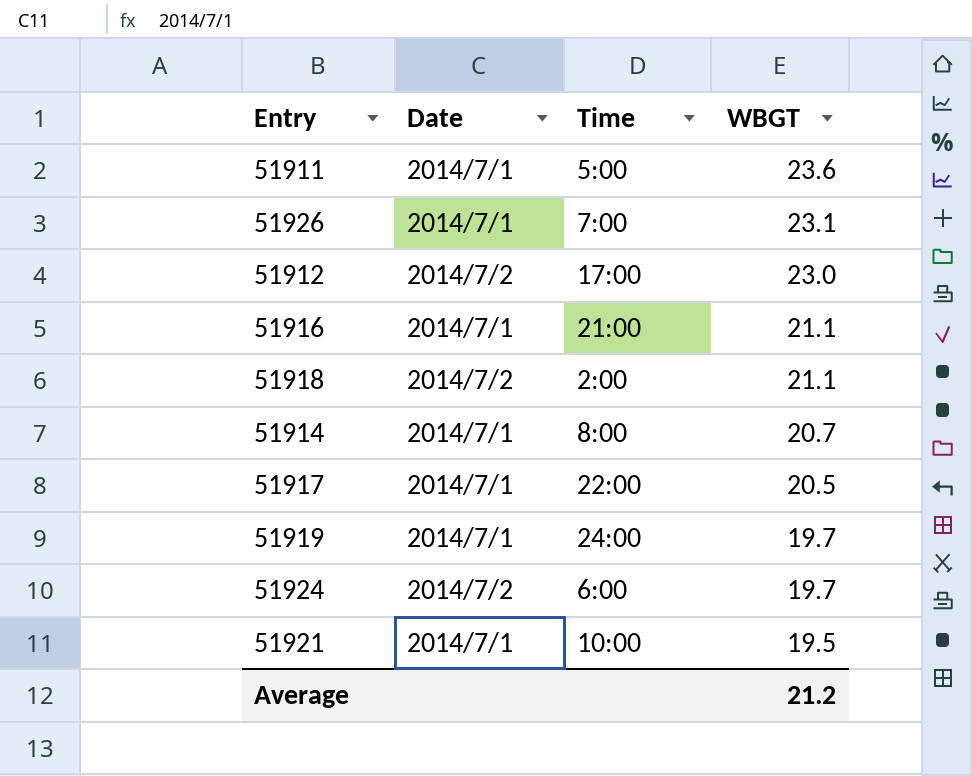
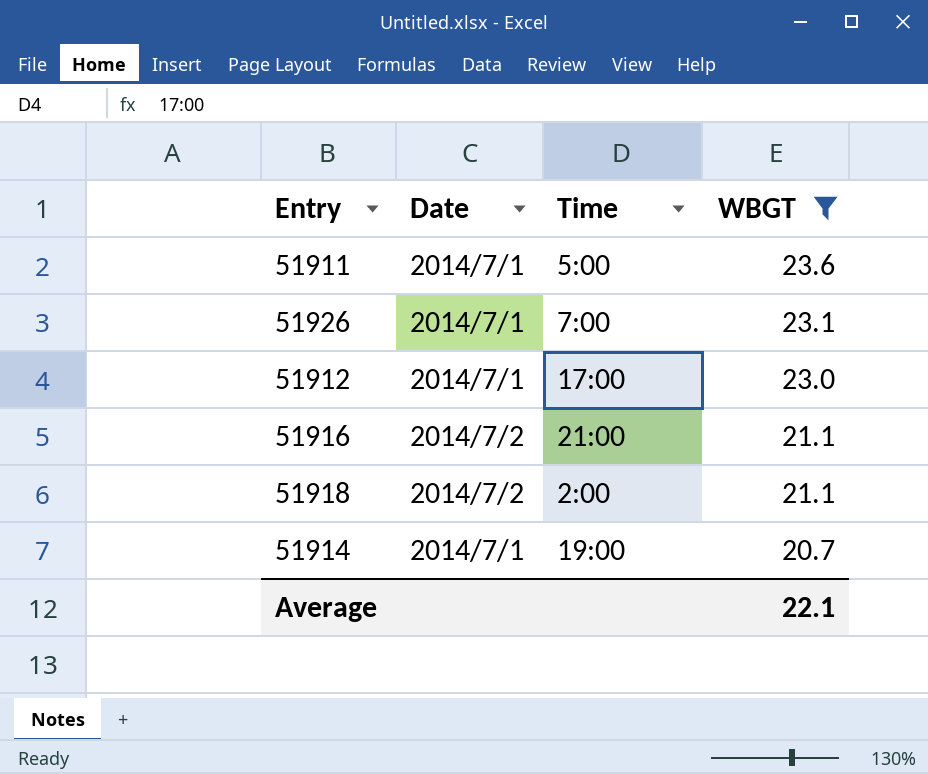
filter: none -> WBGT >= 20.7
51912 | Date: 2014/7/2 -> 2014/7/1
51916 | Date: 2014/7/1 -> 2014/7/2
51914 | Time: 8:00 -> 19:00
Average | WBGT: 21.2 -> 22.1

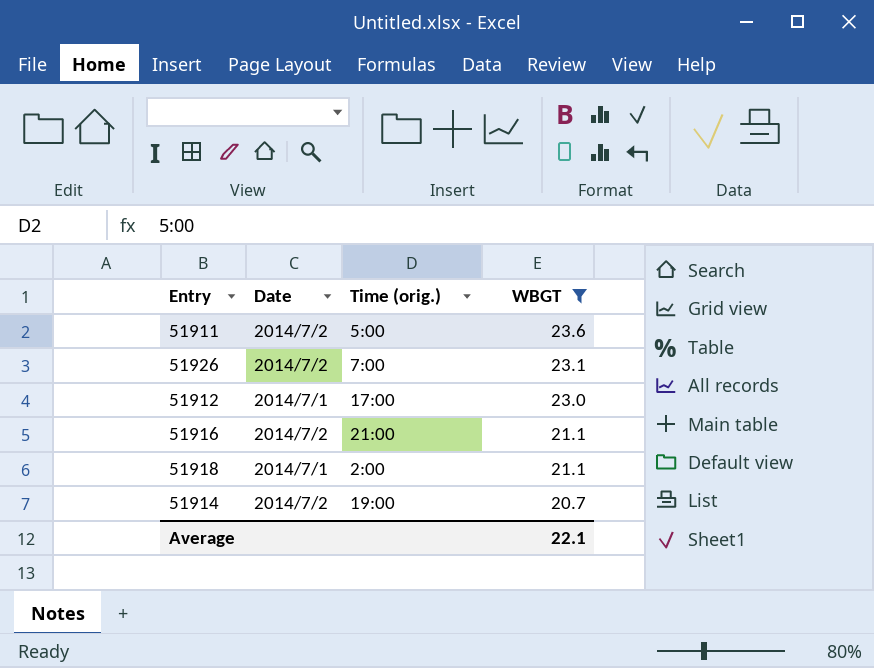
column name: Time -> Time (orig.)
51911 | Date: 2014/7/1 -> 2014/7/2
51926 | Date: 2014/7/1 -> 2014/7/2
51918 | Date: 2014/7/2 -> 2014/7/1
51914 | Date: 2014/7/1 -> 2014/7/2

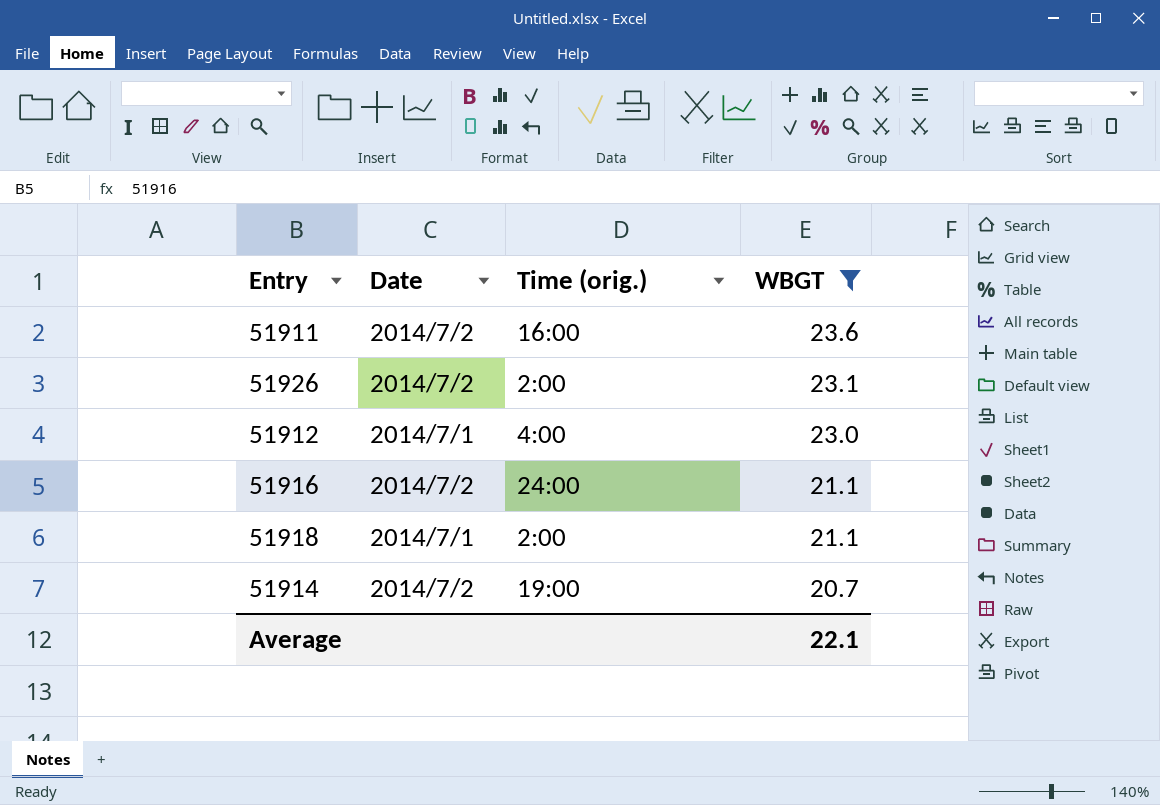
51911 | Time (orig.): 5:00 -> 16:00
51926 | Time (orig.): 7:00 -> 2:00
51912 | Time (orig.): 17:00 -> 4:00
51916 | Time (orig.): 21:00 -> 24:00

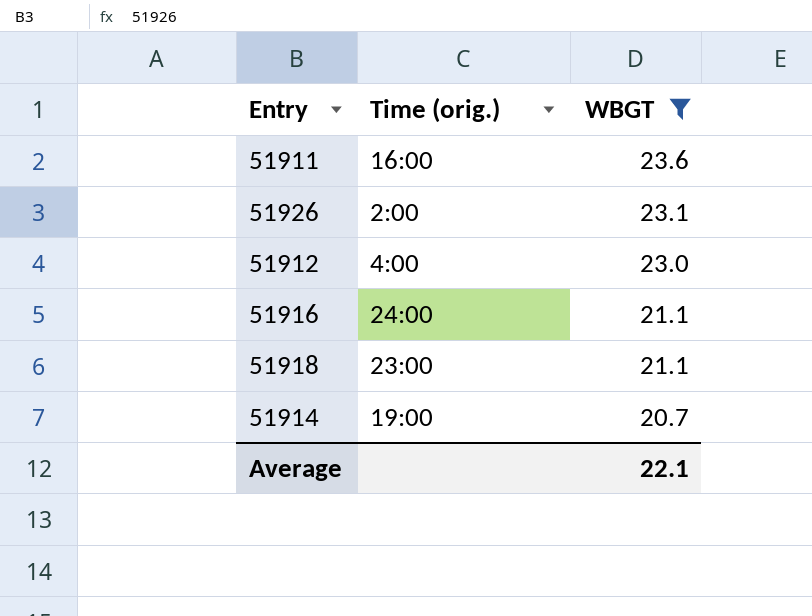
column Date | position: 2 -> none
51918 | Time (orig.): 2:00 -> 23:00

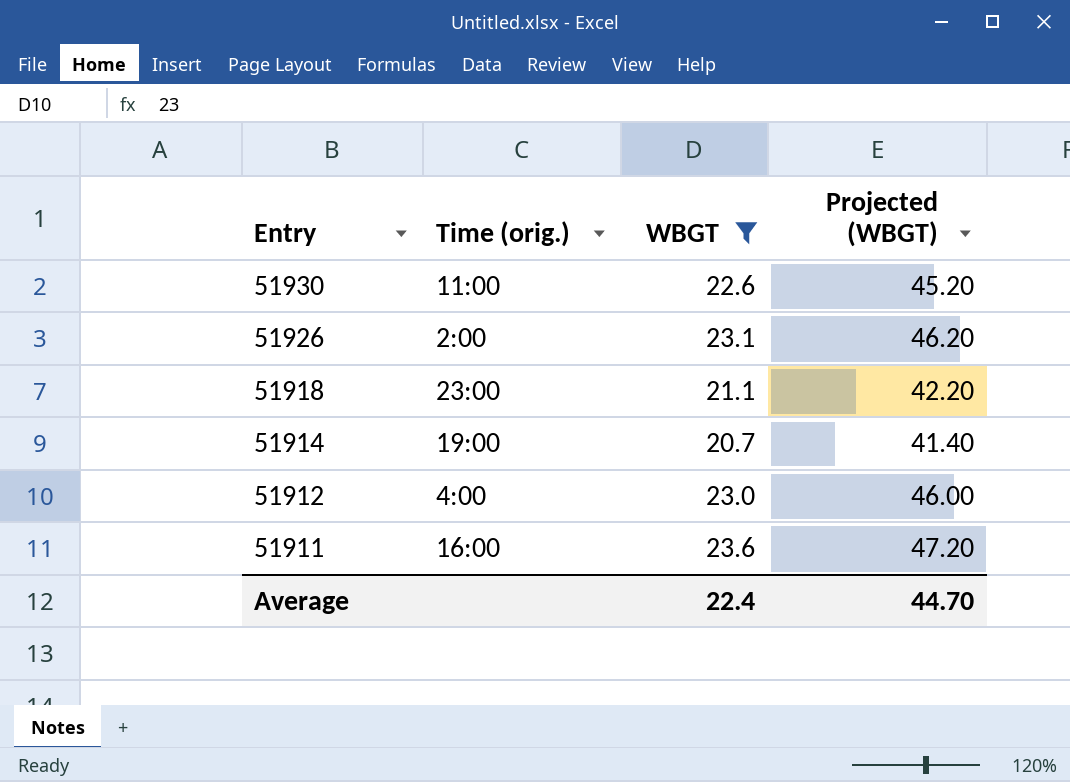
row order: WBGT descending -> Entry descending
column Projected (WBGT) | formula: none -> [WBGT] * 2
row 51916: 24:00 | 21.1 -> none
row 51930: none -> 11:00 | 22.6 | 45.20
Average | WBGT: 22.1 -> 22.4

